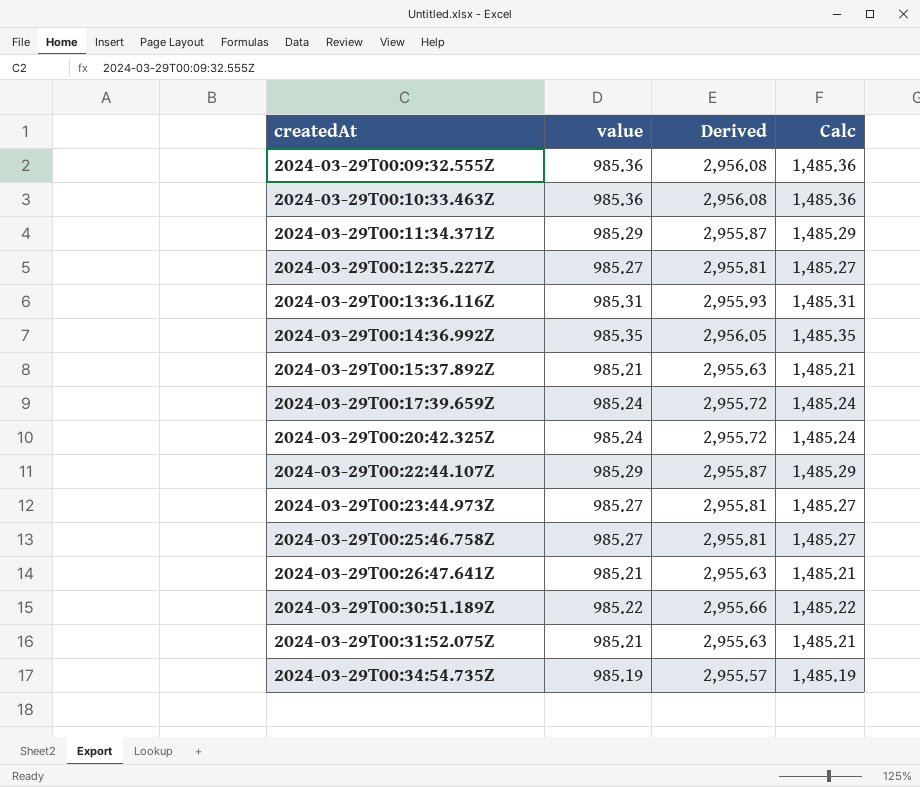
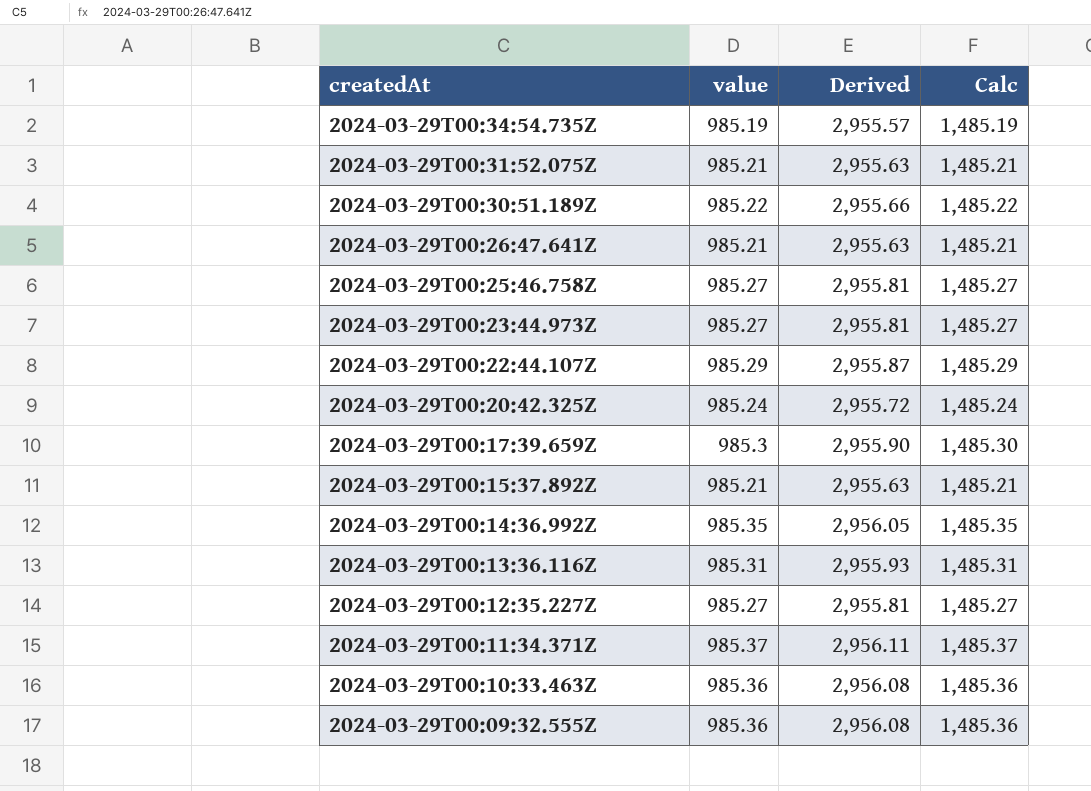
row order: createdAt ascending -> createdAt descending
2024-03-29T00:17:39.659Z | value: 985.24 -> 985.3
2024-03-29T00:17:39.659Z | Derived: 2,955.72 -> 2,955.90
2024-03-29T00:17:39.659Z | Calc: 1,485.24 -> 1,485.30
2024-03-29T00:11:34.371Z | value: 985.29 -> 985.37
2024-03-29T00:11:34.371Z | Derived: 2,955.87 -> 2,956.11
2024-03-29T00:11:34.371Z | Calc: 1,485.29 -> 1,485.37

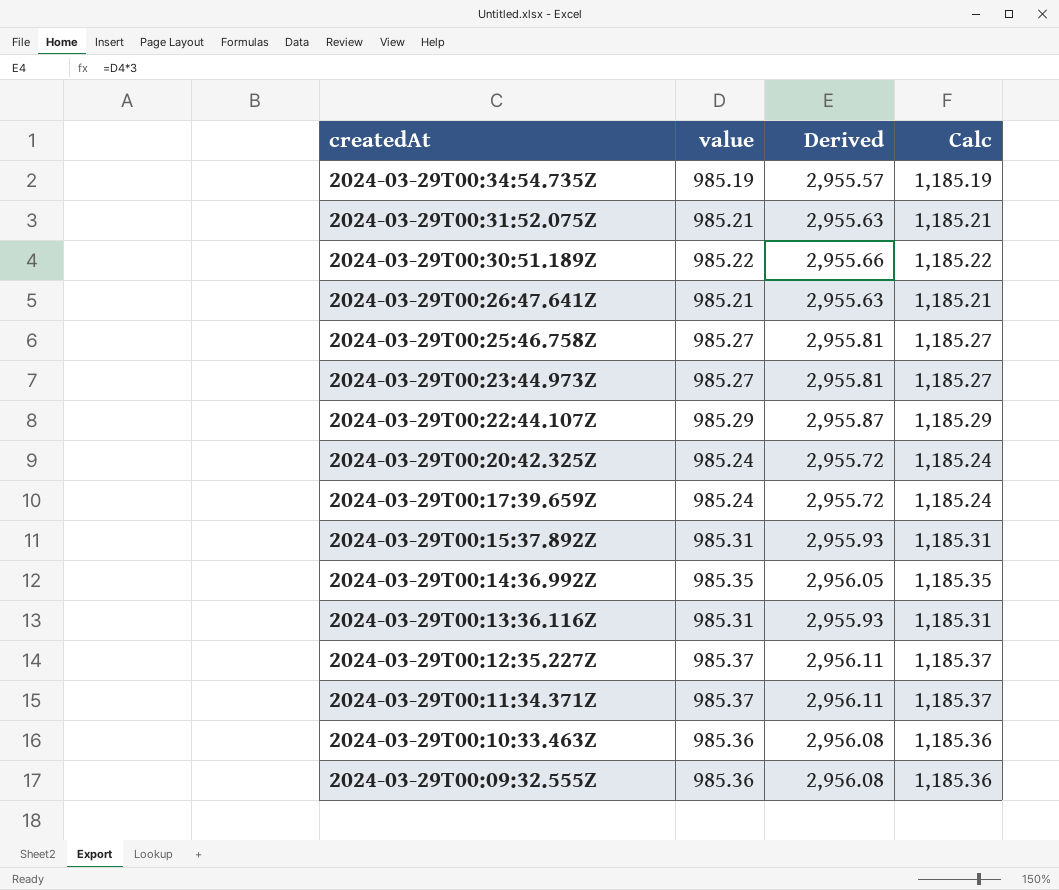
column Calc | formula: [value] + 500 -> [value] + 200
2024-03-29T00:17:39.659Z | value: 985.3 -> 985.24
2024-03-29T00:17:39.659Z | Derived: 2,955.90 -> 2,955.72
2024-03-29T00:15:37.892Z | value: 985.21 -> 985.31
2024-03-29T00:15:37.892Z | Derived: 2,955.63 -> 2,955.93
2024-03-29T00:12:35.227Z | value: 985.27 -> 985.37
2024-03-29T00:12:35.227Z | Derived: 2,955.81 -> 2,956.11

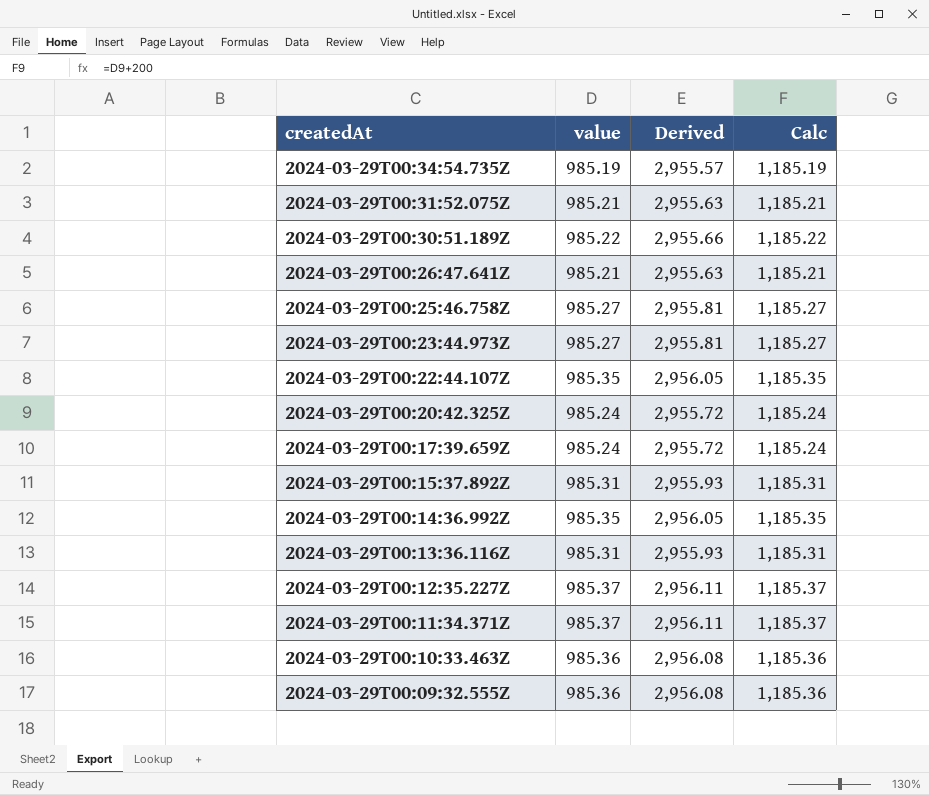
2024-03-29T00:22:44.107Z | value: 985.29 -> 985.35
2024-03-29T00:22:44.107Z | Derived: 2,955.87 -> 2,956.05
2024-03-29T00:22:44.107Z | Calc: 1,185.29 -> 1,185.35

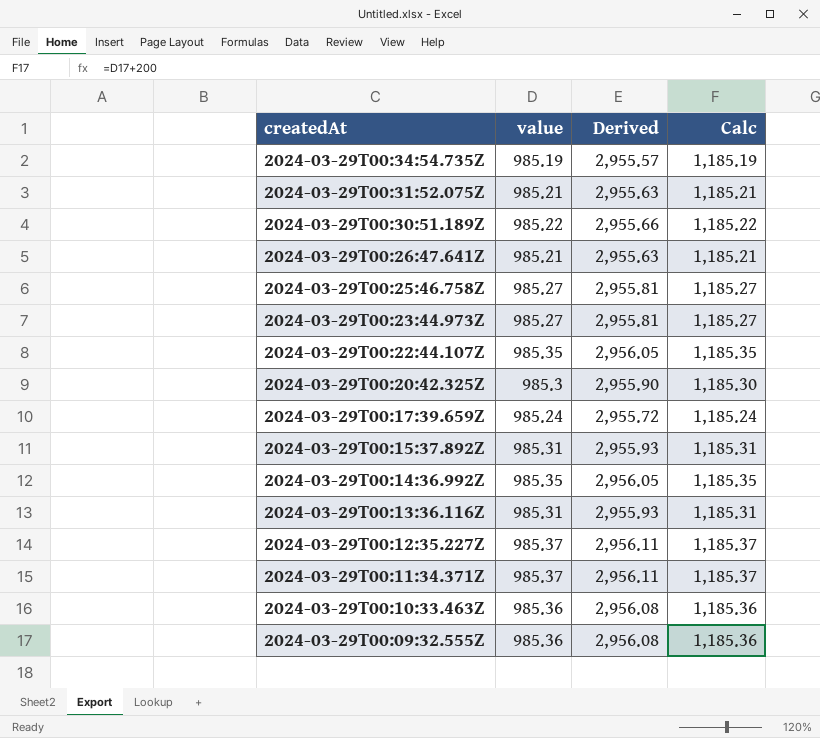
2024-03-29T00:20:42.325Z | value: 985.24 -> 985.3
2024-03-29T00:20:42.325Z | Derived: 2,955.72 -> 2,955.90
2024-03-29T00:20:42.325Z | Calc: 1,185.24 -> 1,185.30

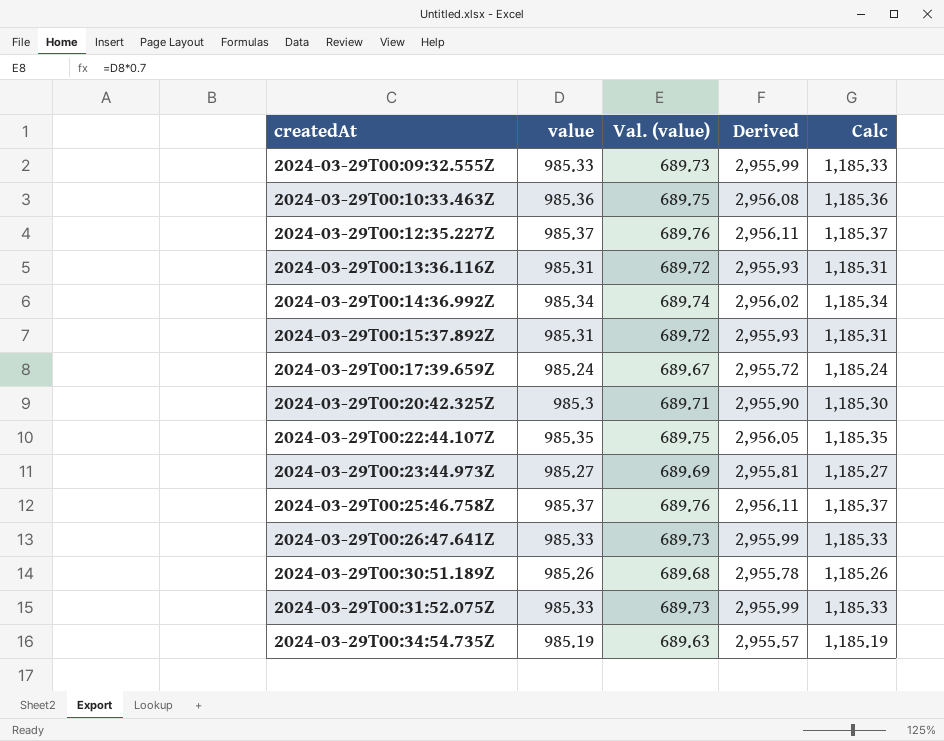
row order: createdAt descending -> createdAt ascending
column Val. (value) | formula: none -> [value] * 0.7
row 2024-03-29T00:11:34.371Z: 985.37 | 2,956.11 | 1,185.37 -> none
2024-03-29T00:09:32.555Z | value: 985.36 -> 985.33
2024-03-29T00:09:32.555Z | Derived: 2,956.08 -> 2,955.99
2024-03-29T00:09:32.555Z | Calc: 1,185.36 -> 1,185.33
2024-03-29T00:14:36.992Z | value: 985.35 -> 985.34
2024-03-29T00:14:36.992Z | Derived: 2,956.05 -> 2,956.02
2024-03-29T00:14:36.992Z | Calc: 1,185.35 -> 1,185.34
2024-03-29T00:25:46.758Z | value: 985.27 -> 985.37
2024-03-29T00:25:46.758Z | Derived: 2,955.81 -> 2,956.11
2024-03-29T00:25:46.758Z | Calc: 1,185.27 -> 1,185.37
2024-03-29T00:26:47.641Z | value: 985.21 -> 985.33
2024-03-29T00:26:47.641Z | Derived: 2,955.63 -> 2,955.99
2024-03-29T00:26:47.641Z | Calc: 1,185.21 -> 1,185.33
2024-03-29T00:30:51.189Z | value: 985.22 -> 985.26
2024-03-29T00:30:51.189Z | Derived: 2,955.66 -> 2,955.78
2024-03-29T00:30:51.189Z | Calc: 1,185.22 -> 1,185.26
2024-03-29T00:31:52.075Z | value: 985.21 -> 985.33
2024-03-29T00:31:52.075Z | Derived: 2,955.63 -> 2,955.99
2024-03-29T00:31:52.075Z | Calc: 1,185.21 -> 1,185.33

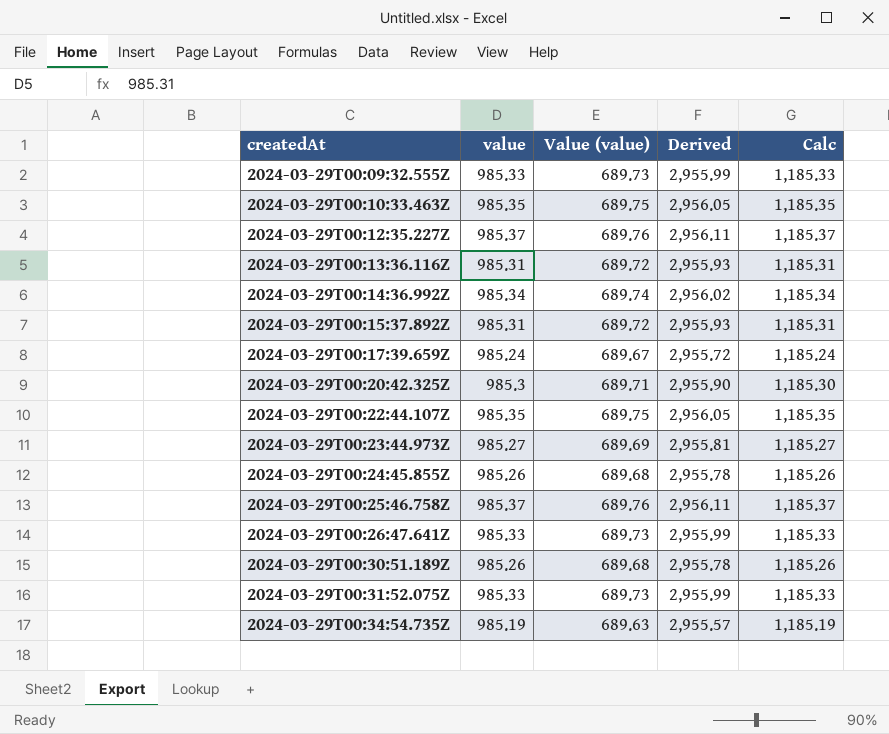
column name: Val. (value) -> Value (value)
2024-03-29T00:10:33.463Z | value: 985.36 -> 985.35
2024-03-29T00:10:33.463Z | Derived: 2,956.08 -> 2,956.05
2024-03-29T00:10:33.463Z | Calc: 1,185.36 -> 1,185.35
row 2024-03-29T00:24:45.855Z: none -> 985.26 | 689.68 | 2,955.78 | 1,185.26

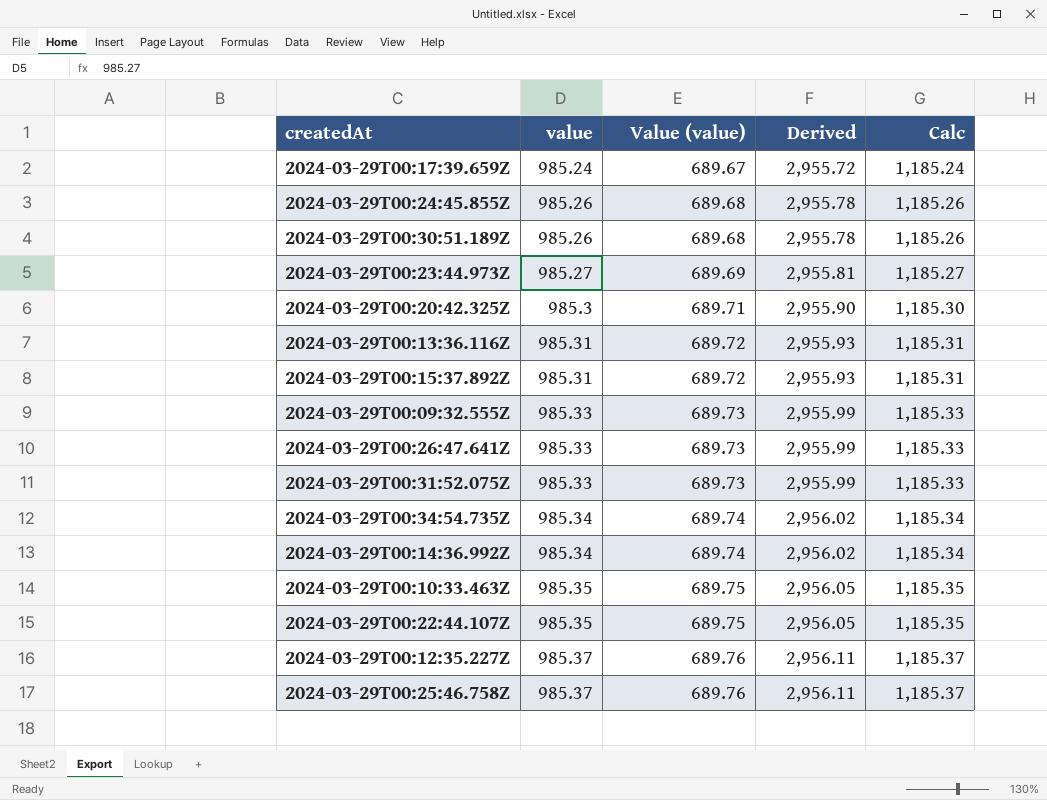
row order: createdAt ascending -> value ascending
2024-03-29T00:34:54.735Z | value: 985.19 -> 985.34
2024-03-29T00:34:54.735Z | Value (value): 689.63 -> 689.74
2024-03-29T00:34:54.735Z | Derived: 2,955.57 -> 2,956.02
2024-03-29T00:34:54.735Z | Calc: 1,185.19 -> 1,185.34

